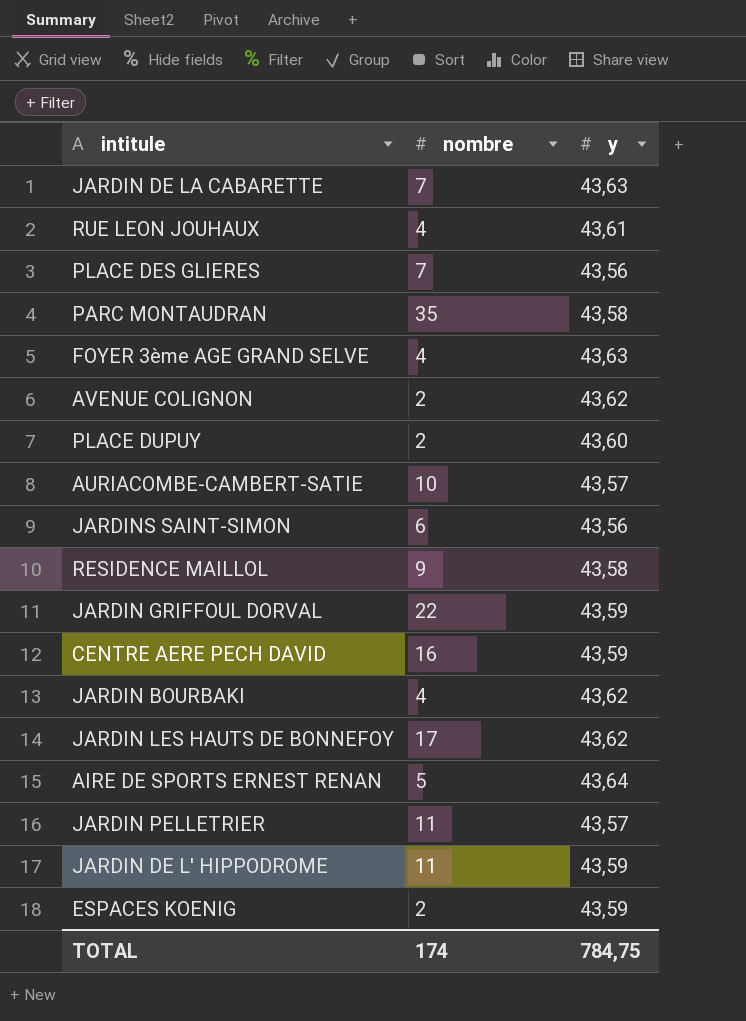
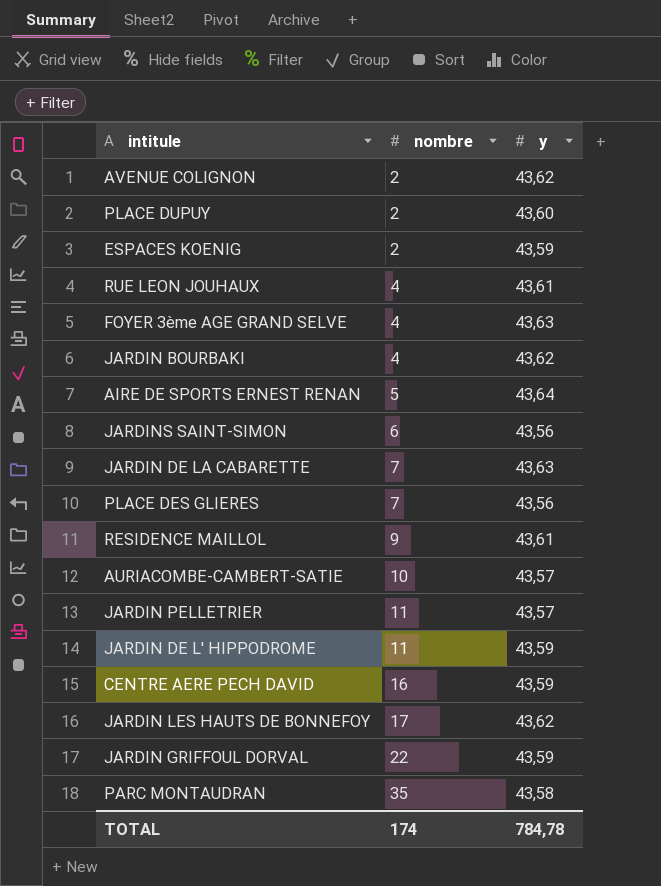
row order: none -> nombre ascending
RESIDENCE MAILLOL | y: 43,58 -> 43,61
TOTAL | y: 784,75 -> 784,78

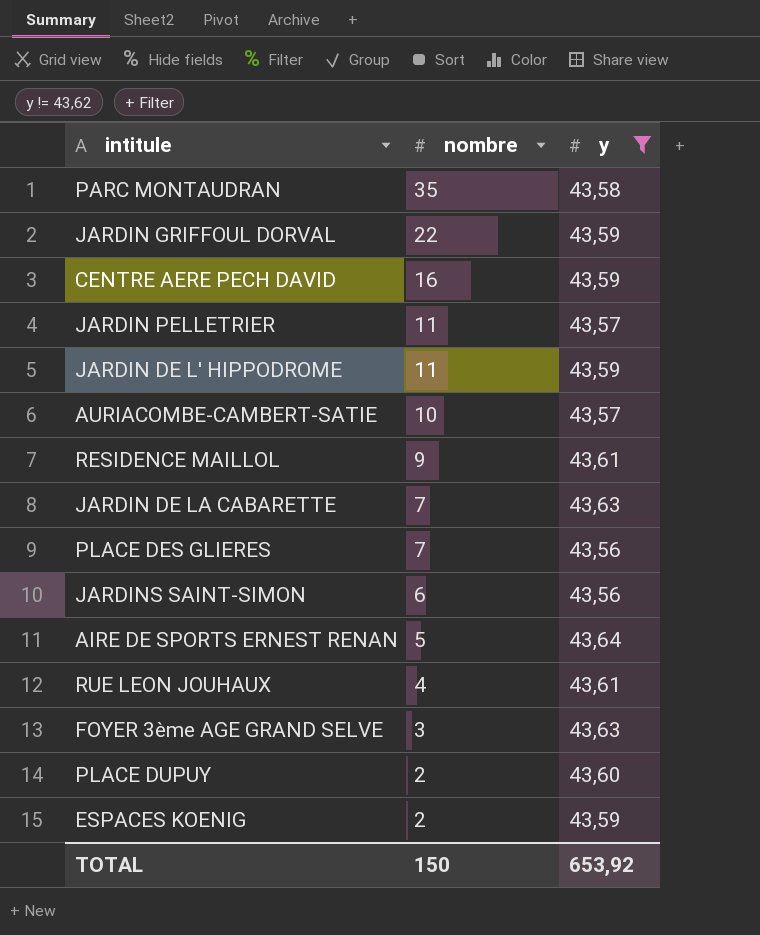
filter: none -> y != 43,62
row order: nombre ascending -> nombre descending
FOYER 3ème AGE GRAND SELVE | nombre: 4 -> 3
TOTAL | nombre: 174 -> 150
TOTAL | y: 784,78 -> 653,92

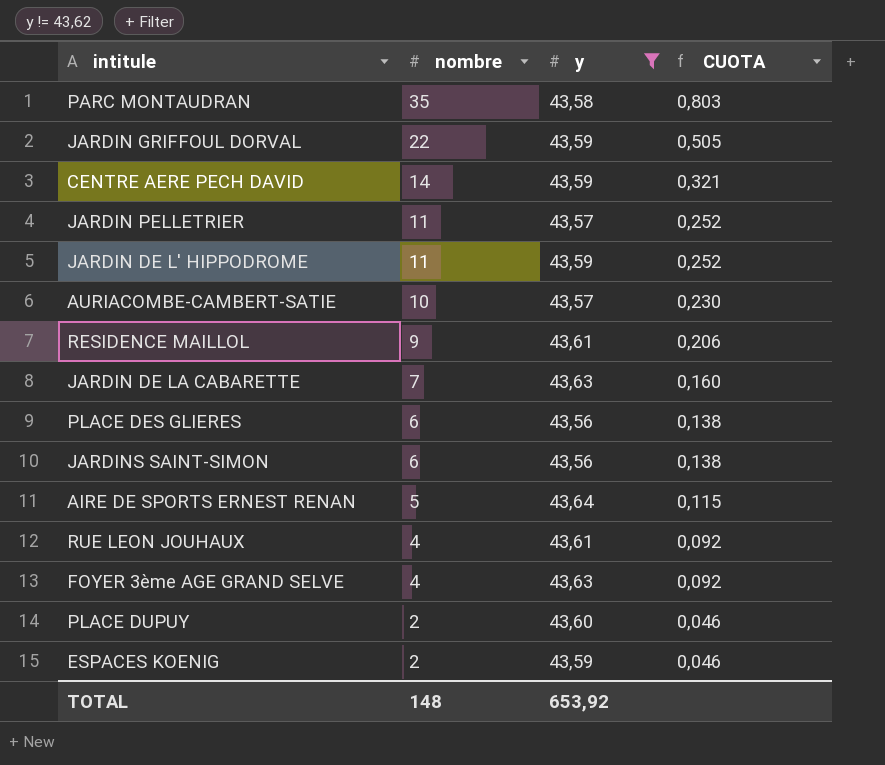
column CUOTA | formula: none -> [nombre] / [y]
CENTRE AERE PECH DAVID | nombre: 16 -> 14
PLACE DES GLIERES | nombre: 7 -> 6
FOYER 3ème AGE GRAND SELVE | nombre: 3 -> 4
TOTAL | nombre: 150 -> 148

